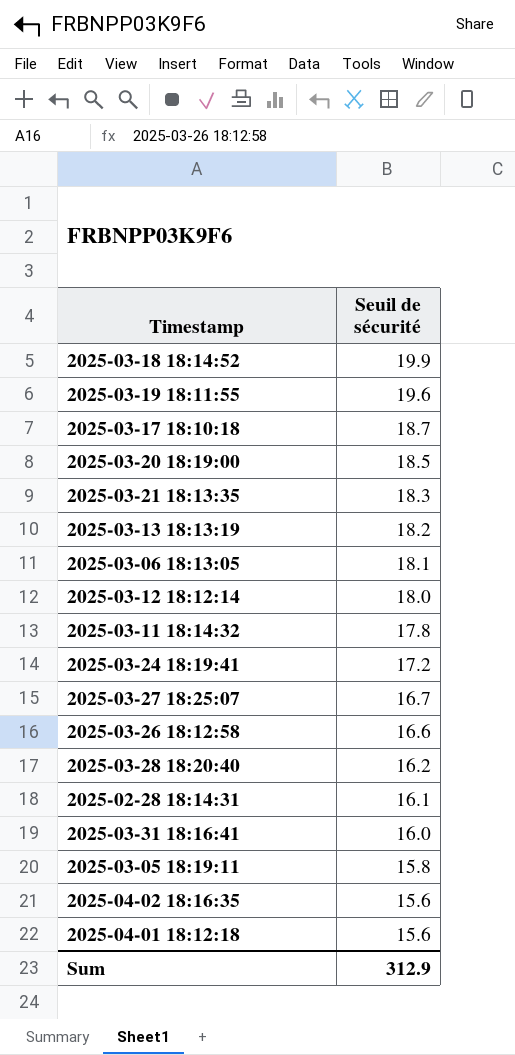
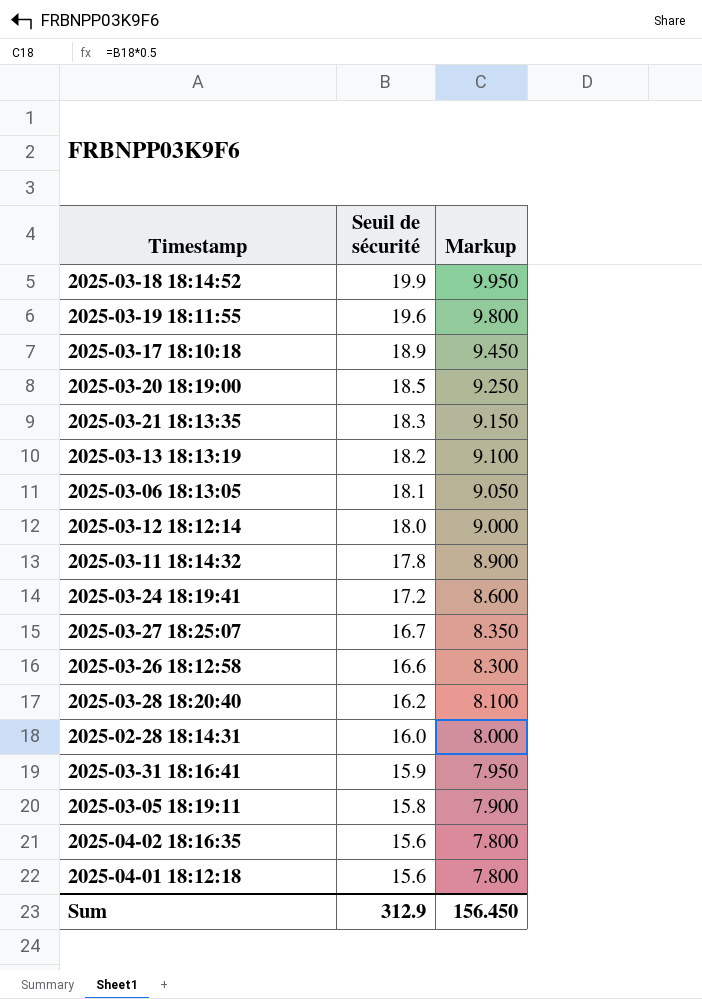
column Markup | formula: none -> [Seuil de sécurité] * 0.5
2025-03-17 18:10:18 | Seuil de sécurité: 18.7 -> 18.9
2025-02-28 18:14:31 | Seuil de sécurité: 16.1 -> 16.0
2025-03-31 18:16:41 | Seuil de sécurité: 16.0 -> 15.9

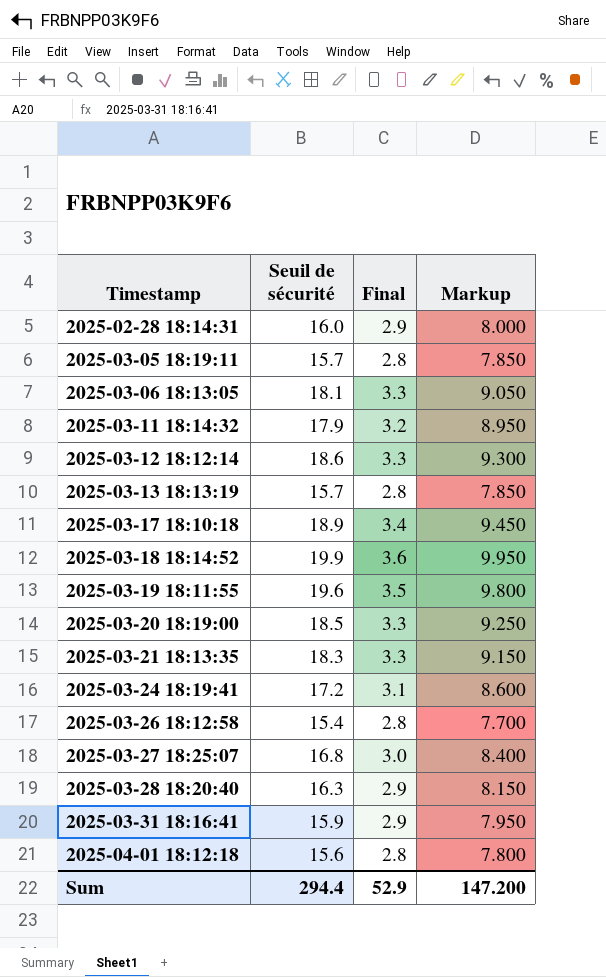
row order: Seuil de sécurité descending -> Timestamp ascending
column Final | formula: none -> [Seuil de sécurité] * 0.18
row 2025-04-02 18:16:35: 15.6 | 7.800 -> none
2025-03-05 18:19:11 | Seuil de sécurité: 15.8 -> 15.7
2025-03-05 18:19:11 | Markup: 7.900 -> 7.850
2025-03-11 18:14:32 | Seuil de sécurité: 17.8 -> 17.9
2025-03-11 18:14:32 | Markup: 8.900 -> 8.950
2025-03-12 18:12:14 | Seuil de sécurité: 18.0 -> 18.6
2025-03-12 18:12:14 | Markup: 9.000 -> 9.300
2025-03-13 18:13:19 | Seuil de sécurité: 18.2 -> 15.7
2025-03-13 18:13:19 | Markup: 9.100 -> 7.850
2025-03-26 18:12:58 | Seuil de sécurité: 16.6 -> 15.4
2025-03-26 18:12:58 | Markup: 8.300 -> 7.700
2025-03-27 18:25:07 | Seuil de sécurité: 16.7 -> 16.8
2025-03-27 18:25:07 | Markup: 8.350 -> 8.400
2025-03-28 18:20:40 | Seuil de sécurité: 16.2 -> 16.3
2025-03-28 18:20:40 | Markup: 8.100 -> 8.150
Sum | Seuil de sécurité: 312.9 -> 294.4
Sum | Markup: 156.450 -> 147.200

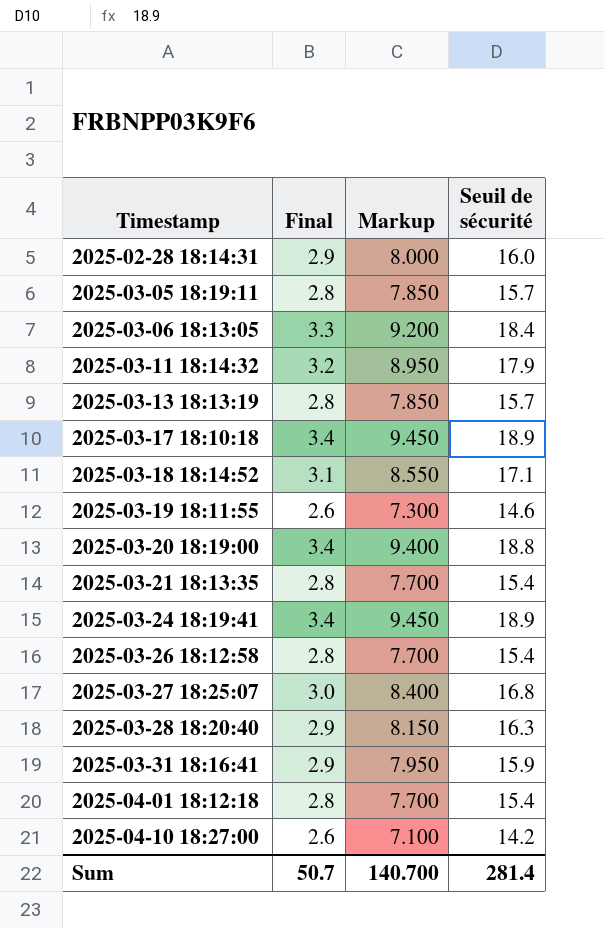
column Seuil de sécurité | position: 2 -> 4
row 2025-03-12 18:12:14: 18.6 | 3.3 | 9.300 -> none
2025-03-06 18:13:05 | Markup: 9.050 -> 9.200
2025-03-06 18:13:05 | Seuil de sécurité: 18.1 -> 18.4
2025-03-18 18:14:52 | Final: 3.6 -> 3.1
2025-03-18 18:14:52 | Markup: 9.950 -> 8.550
2025-03-18 18:14:52 | Seuil de sécurité: 19.9 -> 17.1
2025-03-19 18:11:55 | Final: 3.5 -> 2.6
2025-03-19 18:11:55 | Markup: 9.800 -> 7.300
2025-03-19 18:11:55 | Seuil de sécurité: 19.6 -> 14.6
2025-03-20 18:19:00 | Final: 3.3 -> 3.4
2025-03-20 18:19:00 | Markup: 9.250 -> 9.400
2025-03-20 18:19:00 | Seuil de sécurité: 18.5 -> 18.8
2025-03-21 18:13:35 | Final: 3.3 -> 2.8
2025-03-21 18:13:35 | Markup: 9.150 -> 7.700
2025-03-21 18:13:35 | Seuil de sécurité: 18.3 -> 15.4
2025-03-24 18:19:41 | Final: 3.1 -> 3.4
2025-03-24 18:19:41 | Markup: 8.600 -> 9.450
2025-03-24 18:19:41 | Seuil de sécurité: 17.2 -> 18.9
2025-04-01 18:12:18 | Markup: 7.800 -> 7.700
2025-04-01 18:12:18 | Seuil de sécurité: 15.6 -> 15.4
row 2025-04-10 18:27:00: none -> 2.6 | 7.100 | 14.2
Sum | Final: 52.9 -> 50.7
Sum | Markup: 147.200 -> 140.700
Sum | Seuil de sécurité: 294.4 -> 281.4

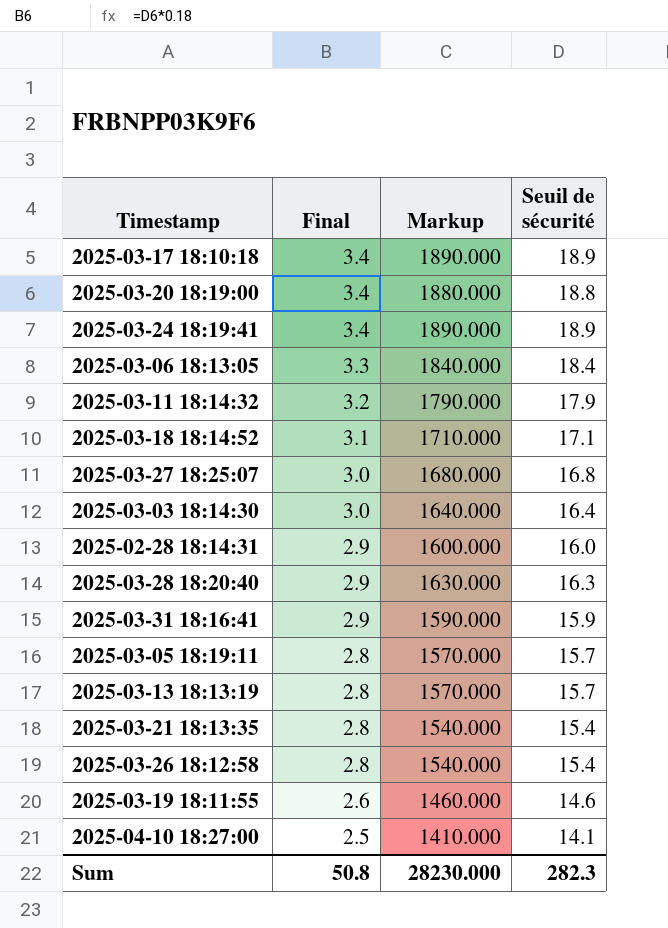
row order: Timestamp ascending -> Final descending
column Markup | formula: [Seuil de sécurité] * 0.5 -> [Seuil de sécurité] * 100
row 2025-04-01 18:12:18: 2.8 | 7.700 | 15.4 -> none
row 2025-03-03 18:14:30: none -> 3.0 | 1640.000 | 16.4
2025-04-10 18:27:00 | Final: 2.6 -> 2.5
2025-04-10 18:27:00 | Seuil de sécurité: 14.2 -> 14.1
Sum | Final: 50.7 -> 50.8
Sum | Markup: 140.700 -> 28230.000
Sum | Seuil de sécurité: 281.4 -> 282.3

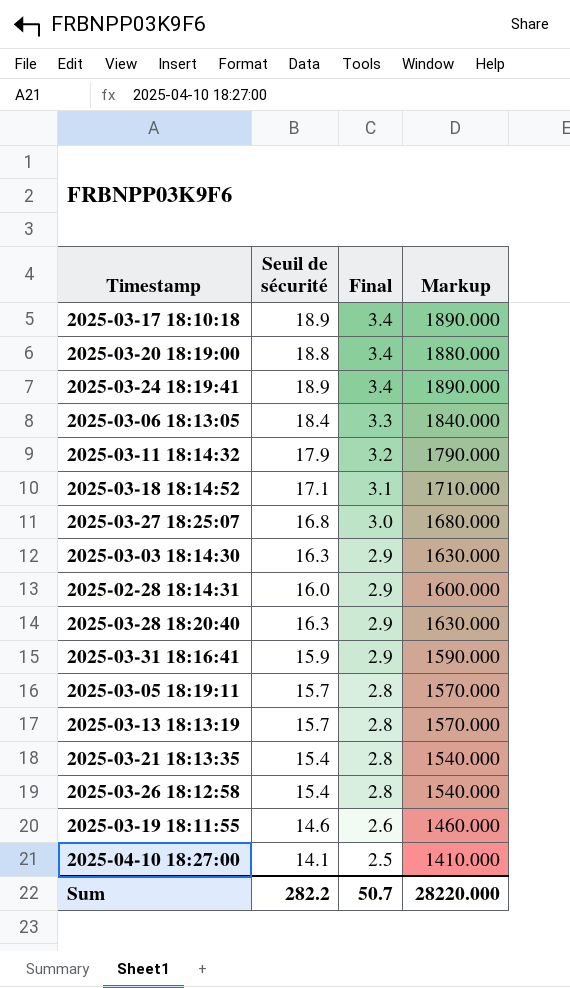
column Seuil de sécurité | position: 4 -> 2
2025-03-03 18:14:30 | Seuil de sécurité: 16.4 -> 16.3
2025-03-03 18:14:30 | Final: 3.0 -> 2.9
2025-03-03 18:14:30 | Markup: 1640.000 -> 1630.000
Sum | Seuil de sécurité: 282.3 -> 282.2
Sum | Final: 50.8 -> 50.7
Sum | Markup: 28230.000 -> 28220.000

